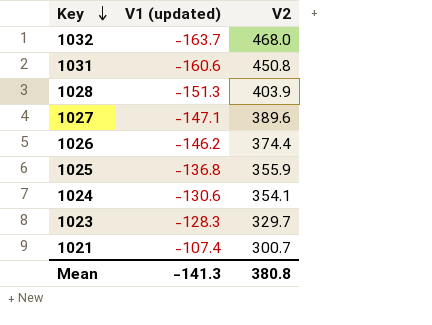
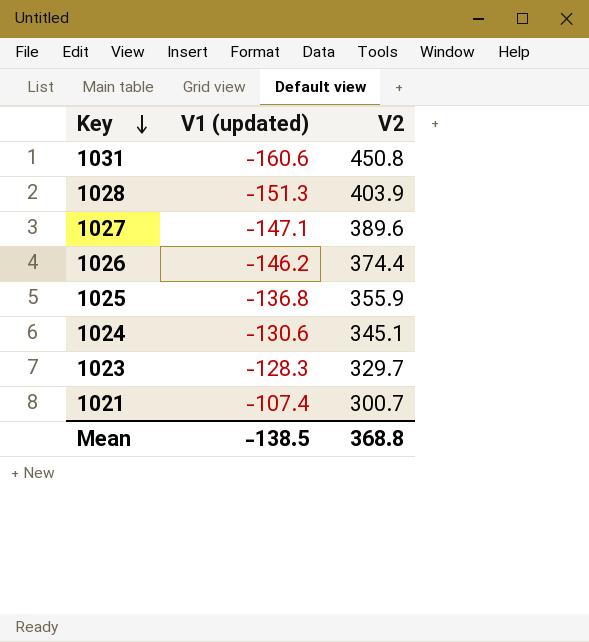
row 1032: -163.7 | 468.0 -> none
1024 | V2: 354.1 -> 345.1
Mean | V1 (updated): -141.3 -> -138.5
Mean | V2: 380.8 -> 368.8

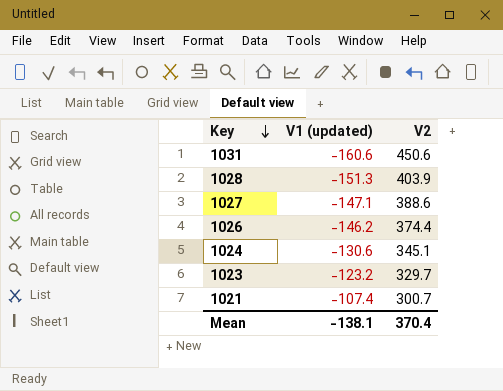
row 1025: -136.8 | 355.9 -> none
1031 | V2: 450.8 -> 450.6
1027 | V2: 389.6 -> 388.6
1023 | V1 (updated): -128.3 -> -123.2
Mean | V1 (updated): -138.5 -> -138.1
Mean | V2: 368.8 -> 370.4

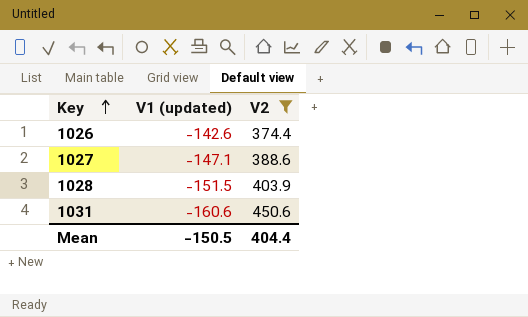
filter: none -> V2 >= 374.4
row order: Key descending -> Key ascending
1026 | V1 (updated): -146.2 -> -142.6
1028 | V1 (updated): -151.3 -> -151.5
Mean | V1 (updated): -138.1 -> -150.5
Mean | V2: 370.4 -> 404.4

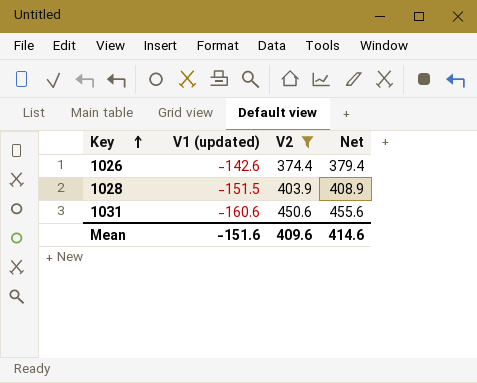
column Net | formula: none -> [V2] + 5
row 1027: -147.1 | 388.6 -> none
Mean | V1 (updated): -150.5 -> -151.6
Mean | V2: 404.4 -> 409.6

